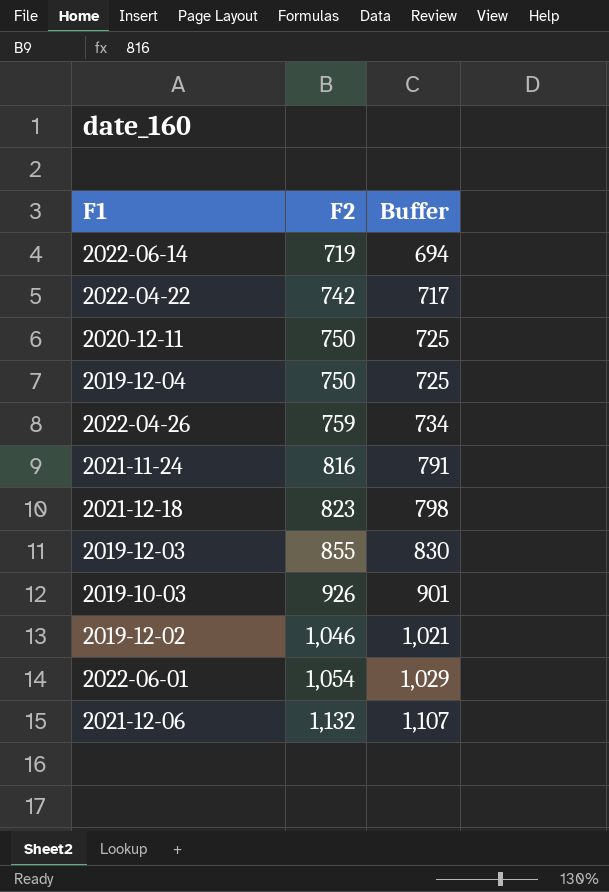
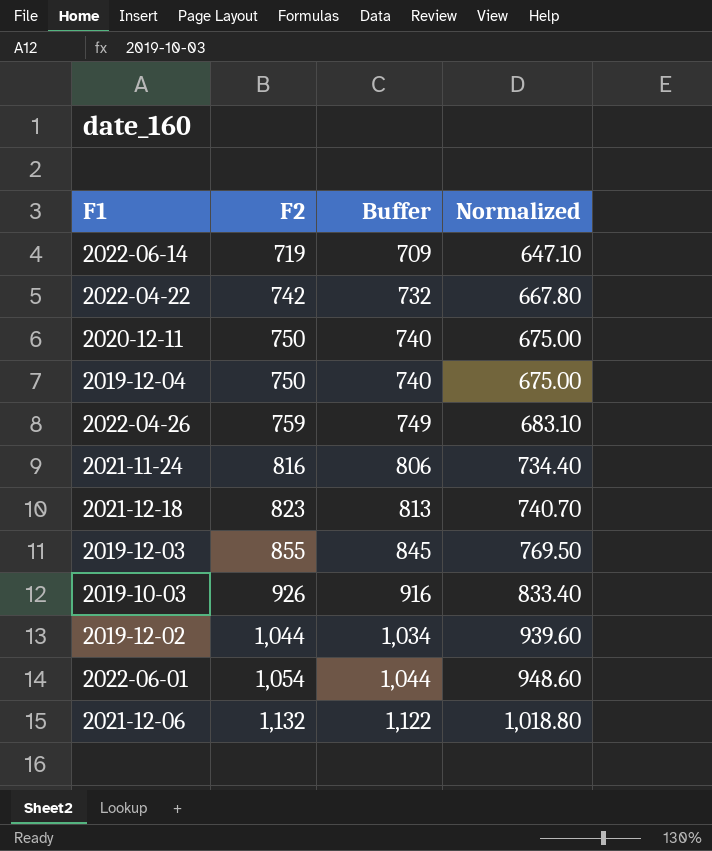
column Buffer | formula: [F2] - 25 -> [F2] - 10
column Normalized | formula: none -> [F2] * 0.9
2019-12-02 | F2: 1,046 -> 1,044

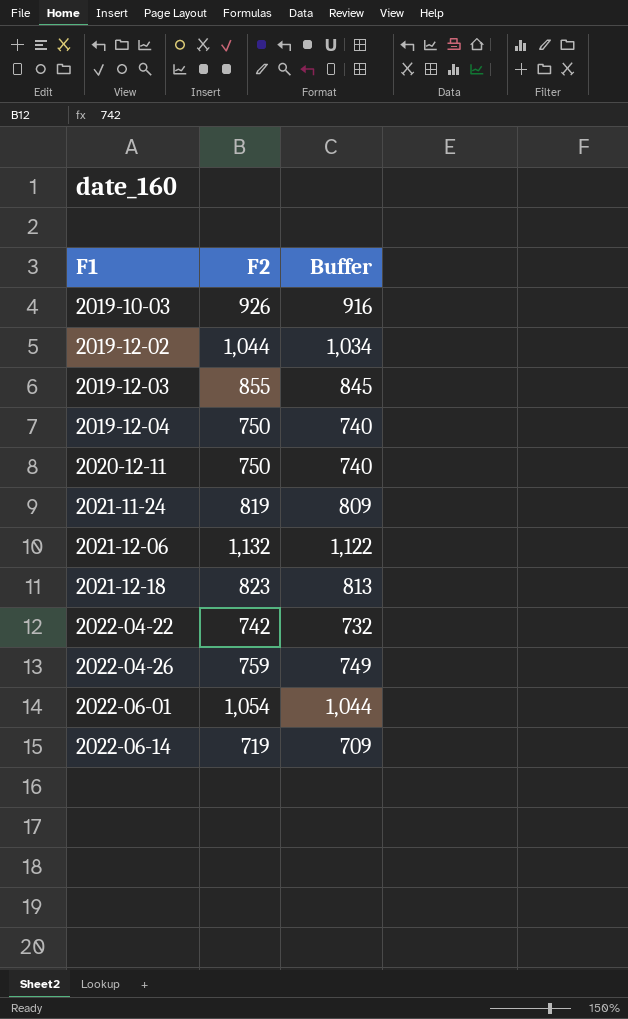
row order: F2 ascending -> F1 ascending
column Normalized | formula: [F2] * 0.9 -> none
2021-11-24 | F2: 816 -> 819
2021-11-24 | Buffer: 806 -> 809

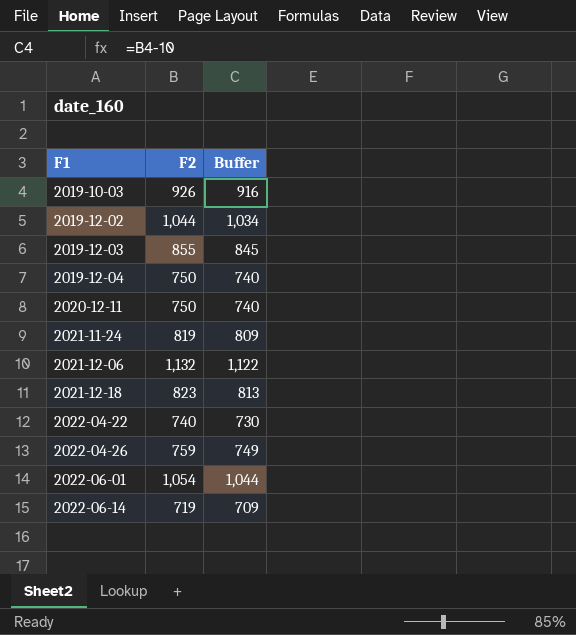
2022-04-22 | F2: 742 -> 740
2022-04-22 | Buffer: 732 -> 730

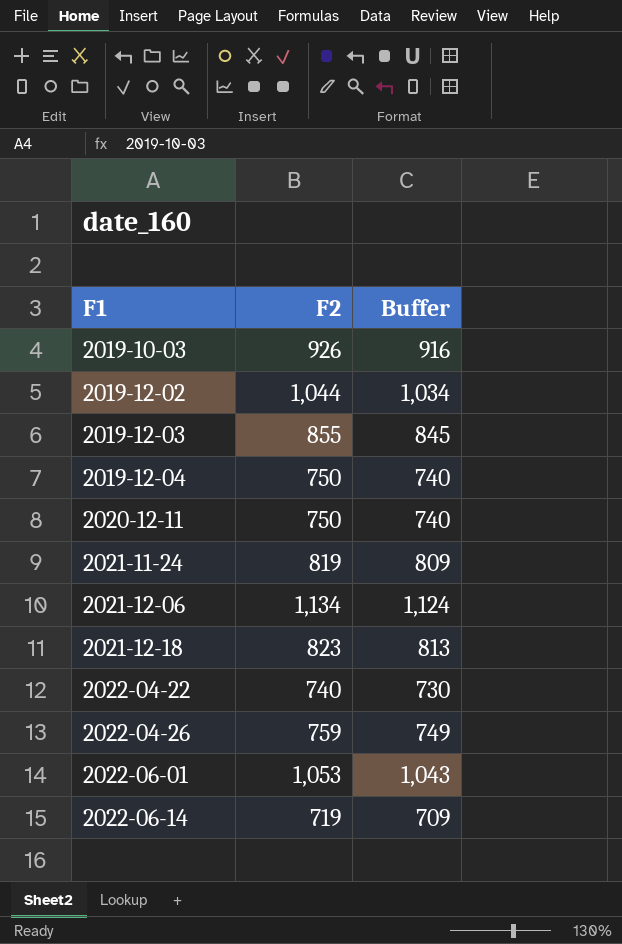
2021-12-06 | F2: 1,132 -> 1,134
2021-12-06 | Buffer: 1,122 -> 1,124
2022-06-01 | F2: 1,054 -> 1,053
2022-06-01 | Buffer: 1,044 -> 1,043

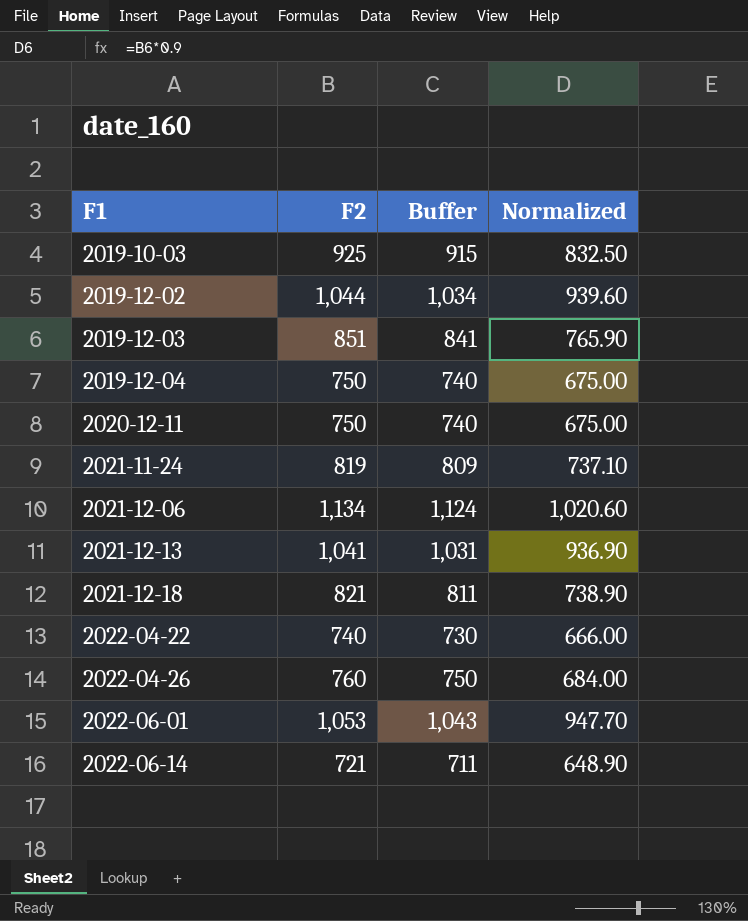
column Normalized | formula: none -> [F2] * 0.9
2019-10-03 | F2: 926 -> 925
2019-10-03 | Buffer: 916 -> 915
2019-12-03 | F2: 855 -> 851
2019-12-03 | Buffer: 845 -> 841
row 2021-12-13: none -> 1,041 | 1,031 | 936.90
2021-12-18 | F2: 823 -> 821
2021-12-18 | Buffer: 813 -> 811
2022-04-26 | F2: 759 -> 760
2022-04-26 | Buffer: 749 -> 750
2022-06-14 | F2: 719 -> 721
2022-06-14 | Buffer: 709 -> 711

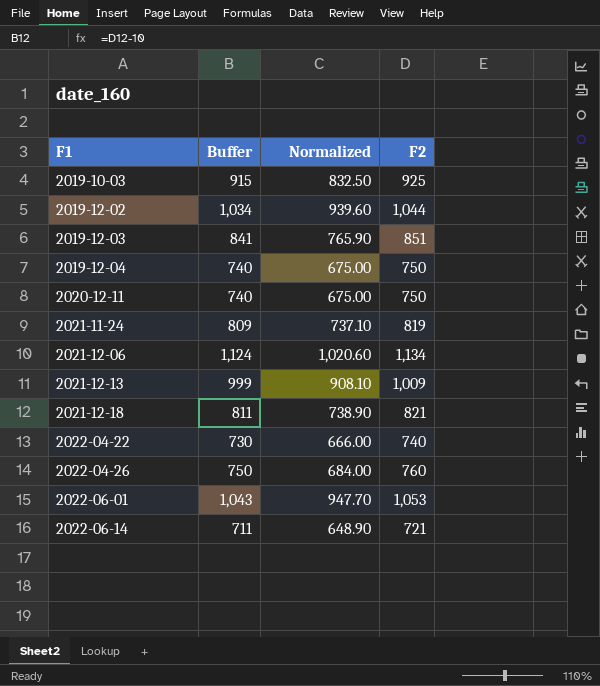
column F2 | position: 2 -> 4
2021-12-13 | Buffer: 1,031 -> 999
2021-12-13 | Normalized: 936.90 -> 908.10
2021-12-13 | F2: 1,041 -> 1,009

